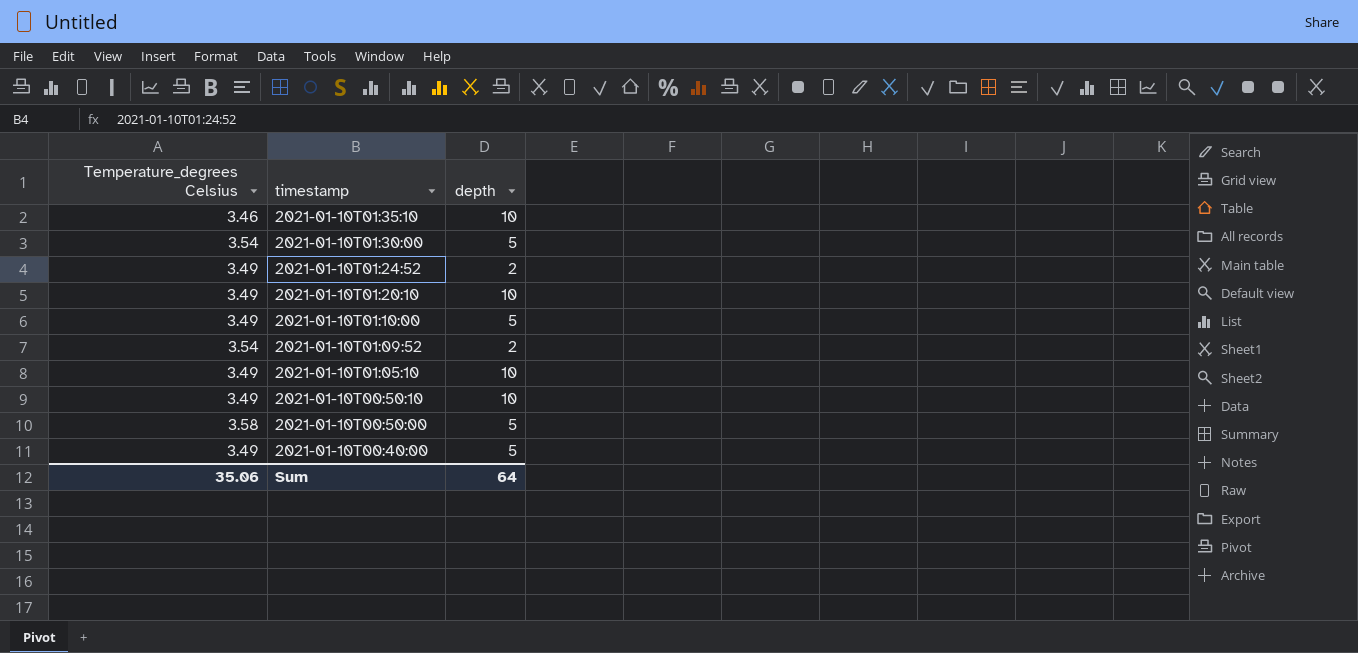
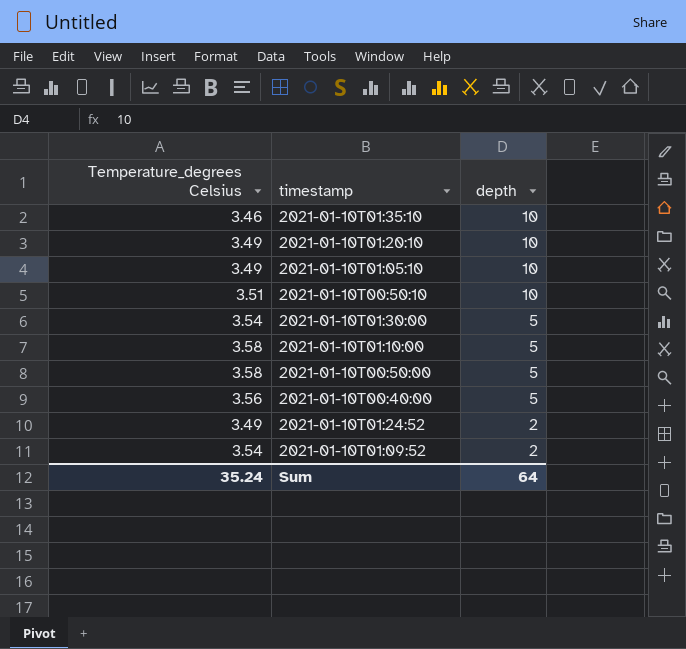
row order: timestamp descending -> depth descending
2021-01-10T00:50:10 | Temperature_degrees Celsius: 3.49 -> 3.51
2021-01-10T01:10:00 | Temperature_degrees Celsius: 3.49 -> 3.58
2021-01-10T00:40:00 | Temperature_degrees Celsius: 3.49 -> 3.56
Sum | Temperature_degrees Celsius: 35.06 -> 35.24

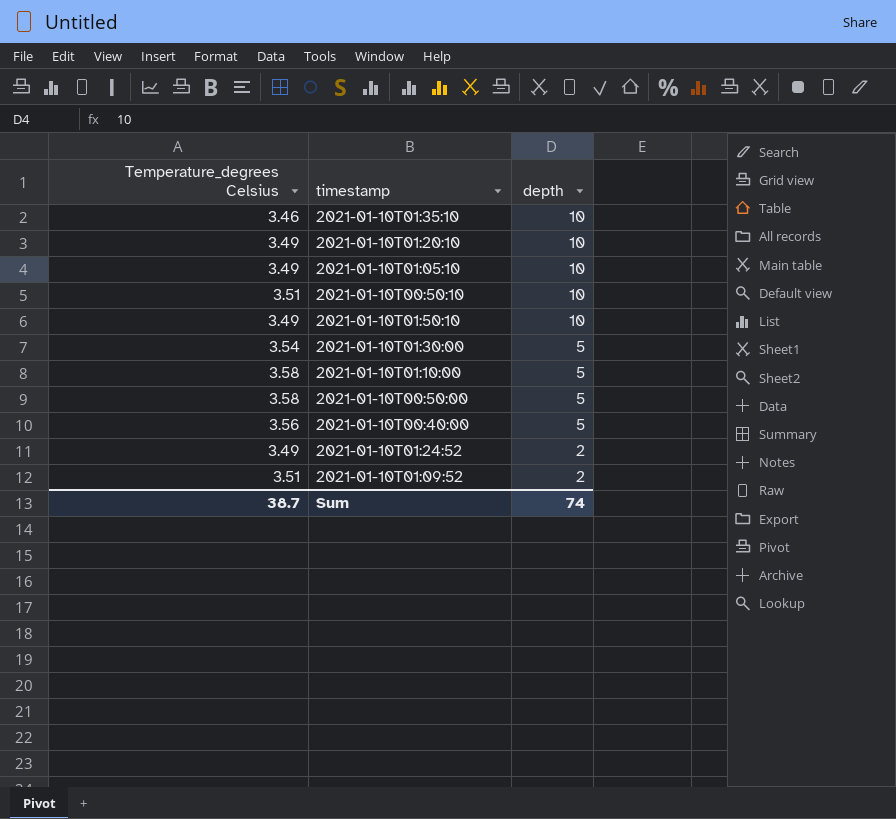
row 2021-01-10T01:50:10: none -> 3.49 | 10
2021-01-10T01:09:52 | Temperature_degrees Celsius: 3.54 -> 3.51
Sum | Temperature_degrees Celsius: 35.24 -> 38.7
Sum | depth: 64 -> 74

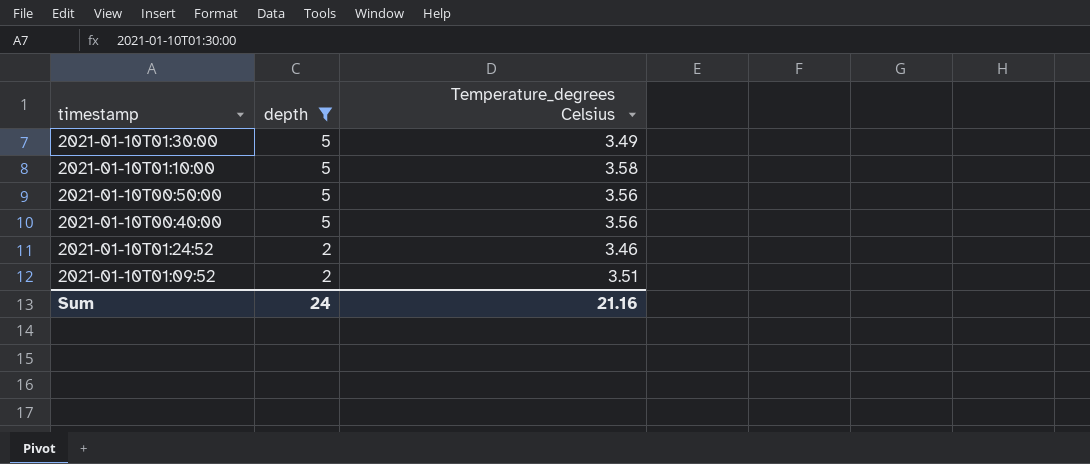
filter: none -> depth != 10
column Temperature_degrees Celsius | position: 1 -> 3
2021-01-10T01:30:00 | Temperature_degrees Celsius: 3.54 -> 3.49
2021-01-10T00:50:00 | Temperature_degrees Celsius: 3.58 -> 3.56
2021-01-10T01:24:52 | Temperature_degrees Celsius: 3.49 -> 3.46
Sum | depth: 74 -> 24
Sum | Temperature_degrees Celsius: 38.7 -> 21.16

